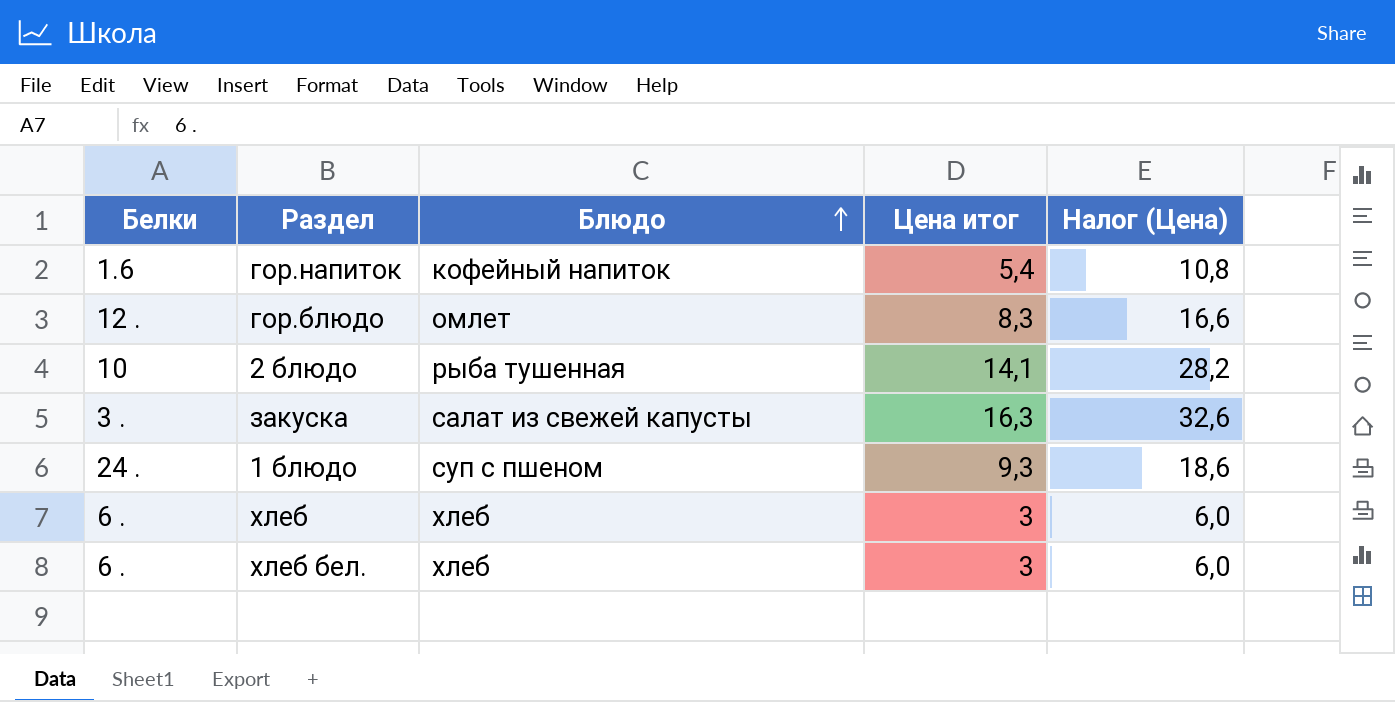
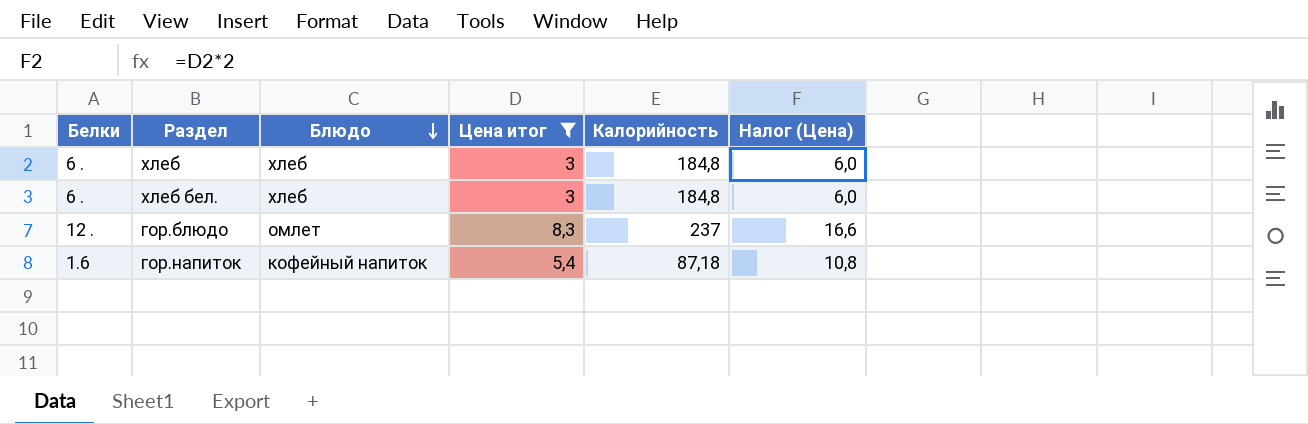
filter: none -> Цена итог <= 8,3
row order: Блюдо ascending -> Блюдо descending
column Калорийность | position: none -> 5

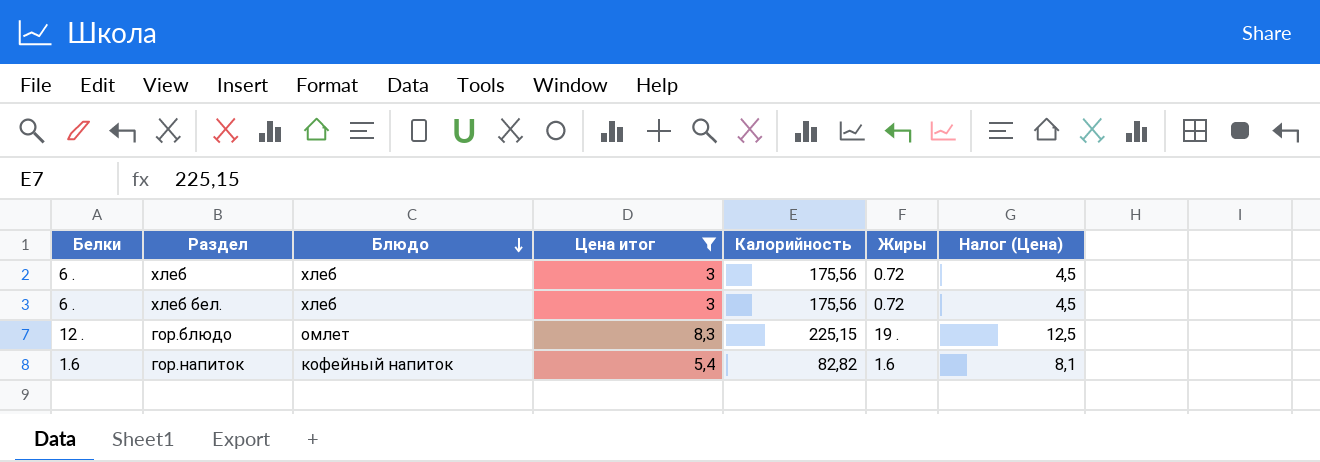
column Жиры | position: none -> 6
column Налог (Цена) | formula: [Цена итог] * 2 -> [Цена итог] * 1,5
хлеб | Калорийность: 184,8 -> 175,56
хлеб бел. | Калорийность: 184,8 -> 175,56
гор.блюдо | Калорийность: 237 -> 225,15
гор.напиток | Калорийность: 87,18 -> 82,82

